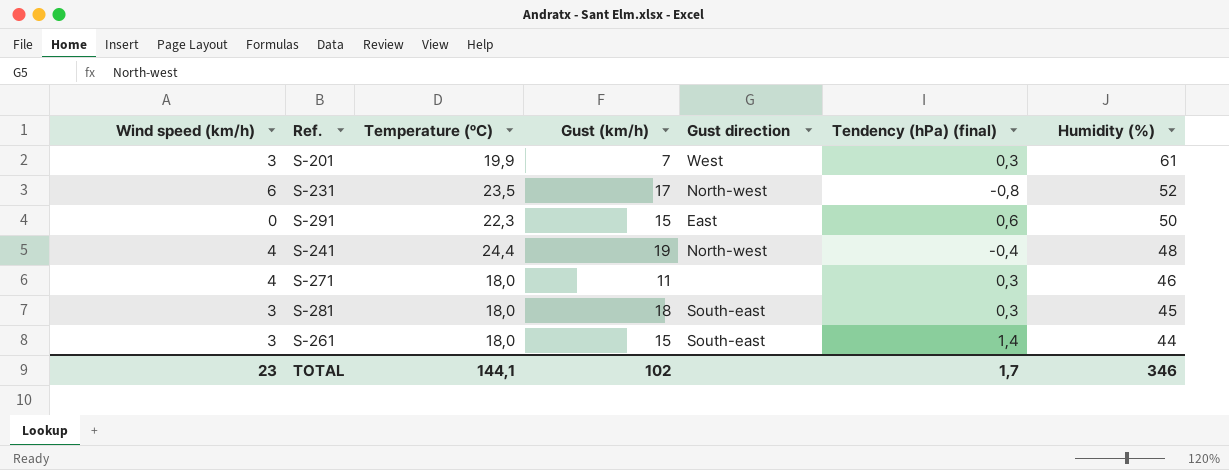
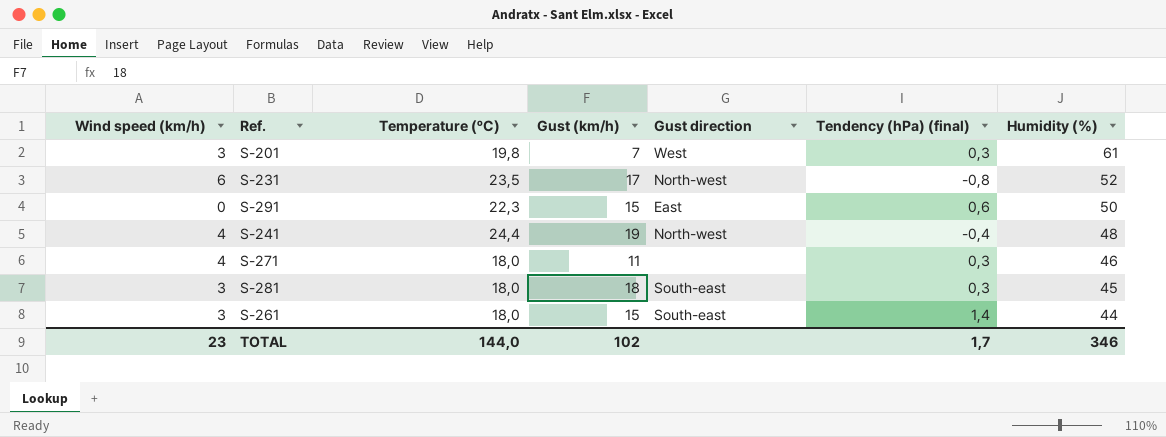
S-201 | Temperature (ºC): 19,9 -> 19,8
TOTAL | Temperature (ºC): 144,1 -> 144,0

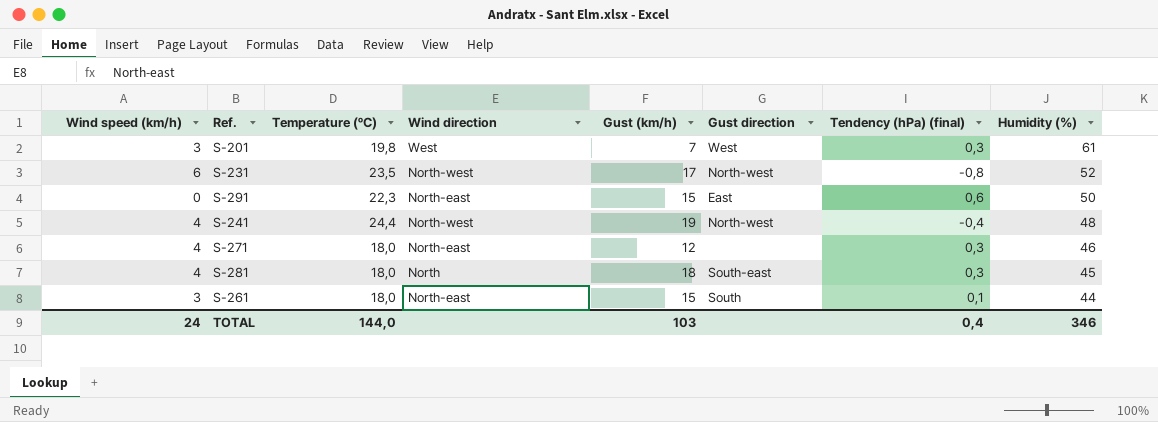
column Wind direction | position: none -> 4
S-271 | Gust (km/h): 11 -> 12
S-281 | Wind speed (km/h): 3 -> 4
S-261 | Gust direction: South-east -> South
S-261 | Tendency (hPa) (final): 1,4 -> 0,1
TOTAL | Wind speed (km/h): 23 -> 24
TOTAL | Gust (km/h): 102 -> 103
TOTAL | Tendency (hPa) (final): 1,7 -> 0,4

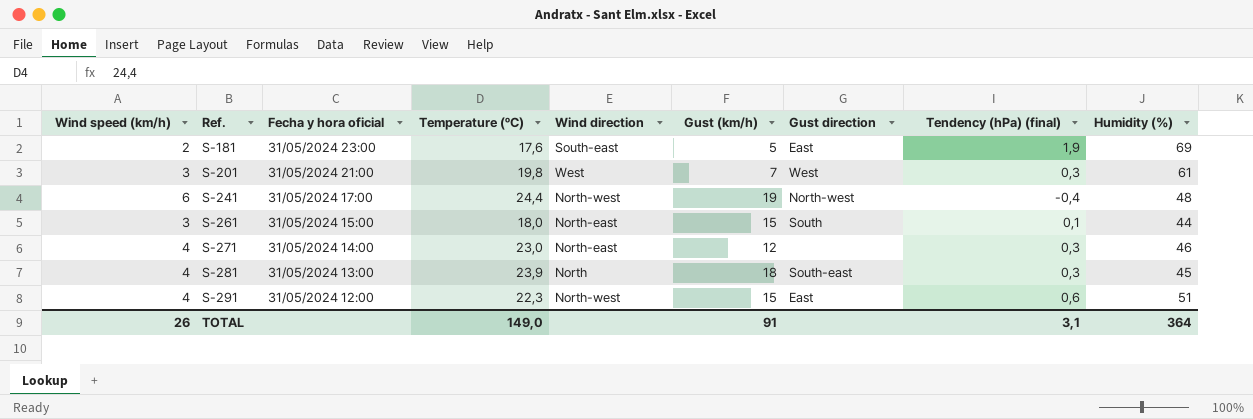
row order: Humidity (%) descending -> Ref. ascending
column Fecha y hora oficial | position: none -> 3
row S-231: 6 | 23,5 | North-west | 17 | North-west | -0,8 | 52 -> none
row S-181: none -> 2 | 31/05/2024 23:00 | 17,6 | South-east | 5 | East | 1,9 | 69
S-241 | Wind speed (km/h): 4 -> 6
S-271 | Temperature (ºC): 18,0 -> 23,0
S-281 | Temperature (ºC): 18,0 -> 23,9
S-291 | Wind speed (km/h): 0 -> 4
S-291 | Wind direction: North-east -> North-west
S-291 | Humidity (%): 50 -> 51
TOTAL | Wind speed (km/h): 24 -> 26
TOTAL | Temperature (ºC): 144,0 -> 149,0
TOTAL | Gust (km/h): 103 -> 91
TOTAL | Tendency (hPa) (final): 0,4 -> 3,1
TOTAL | Humidity (%): 346 -> 364

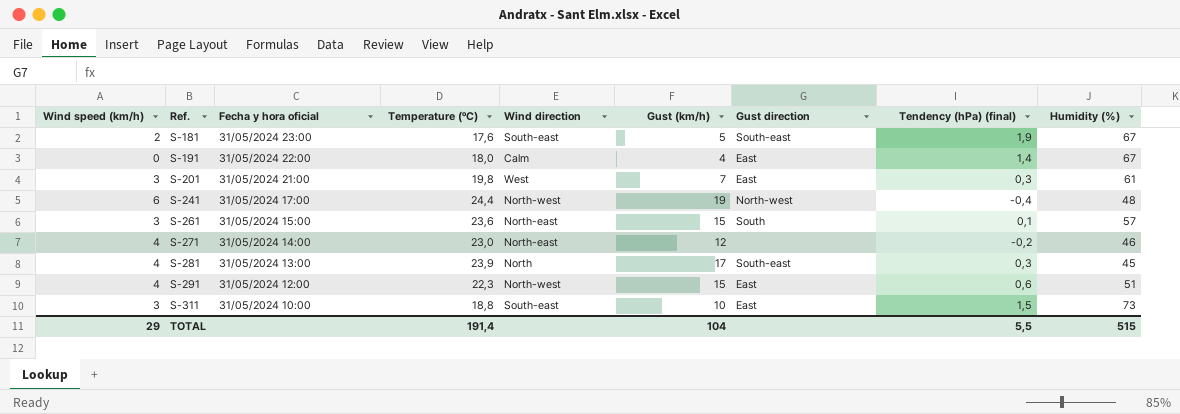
S-181 | Gust direction: East -> South-east
S-181 | Humidity (%): 69 -> 67
row S-191: none -> 0 | 31/05/2024 22:00 | 18,0 | Calm | 4 | East | 1,4 | 67
S-201 | Gust direction: West -> East
S-261 | Temperature (ºC): 18,0 -> 23,6
S-261 | Humidity (%): 44 -> 57
S-271 | Tendency (hPa) (final): 0,3 -> -0,2
S-281 | Gust (km/h): 18 -> 17
row S-311: none -> 3 | 31/05/2024 10:00 | 18,8 | South-east | 10 | East | 1,5 | 73
TOTAL | Wind speed (km/h): 26 -> 29
TOTAL | Temperature (ºC): 149,0 -> 191,4
TOTAL | Gust (km/h): 91 -> 104
TOTAL | Tendency (hPa) (final): 3,1 -> 5,5
TOTAL | Humidity (%): 364 -> 515

